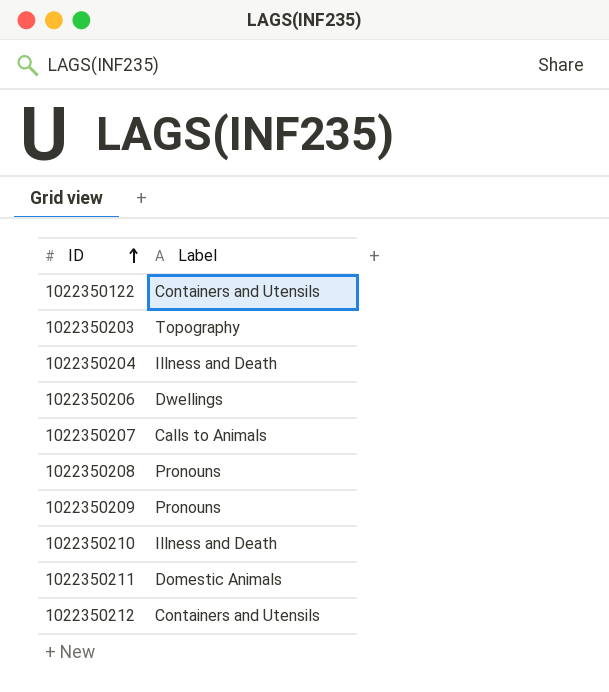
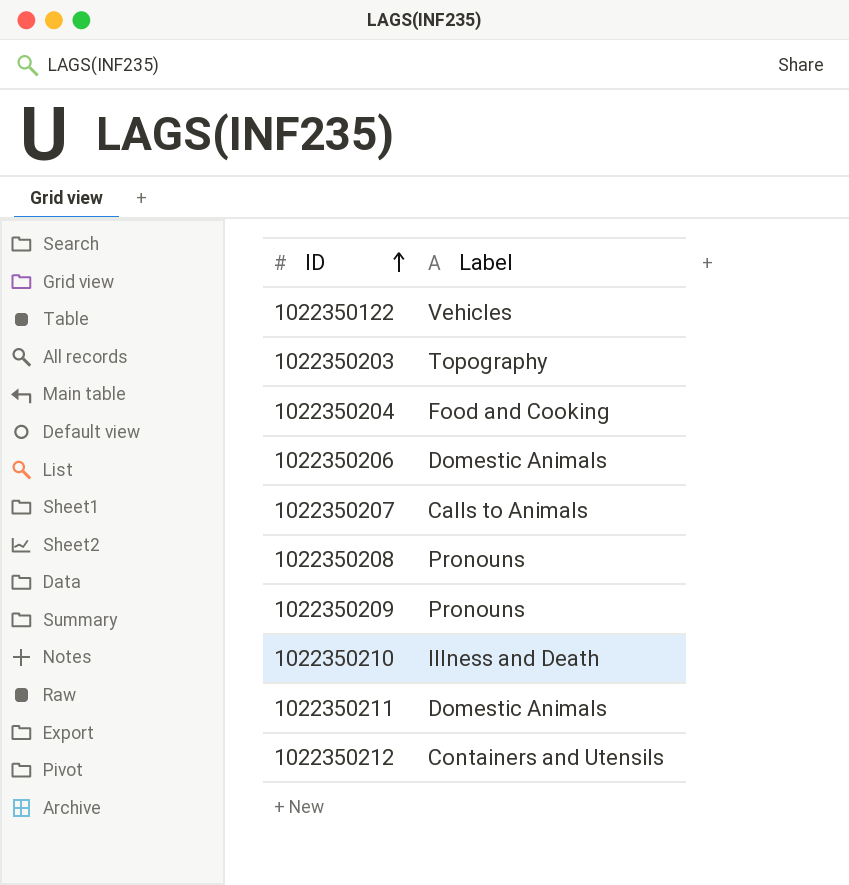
1022350122 | Label: Containers and Utensils -> Vehicles
1022350204 | Label: Illness and Death -> Food and Cooking
1022350206 | Label: Dwellings -> Domestic Animals

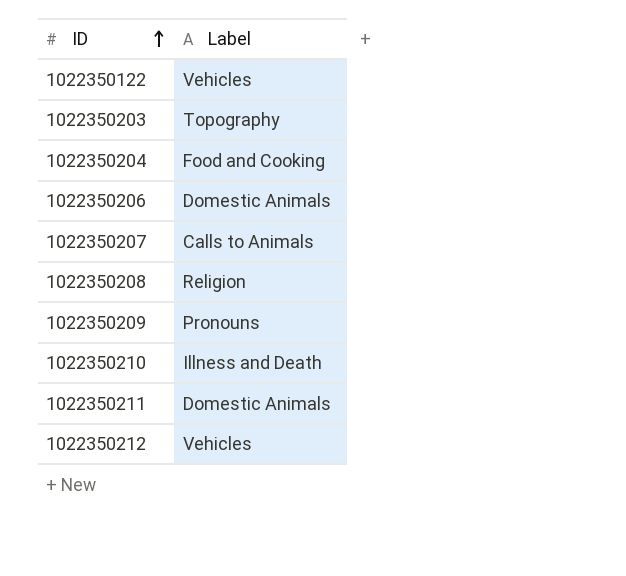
1022350208 | Label: Pronouns -> Religion
1022350212 | Label: Containers and Utensils -> Vehicles

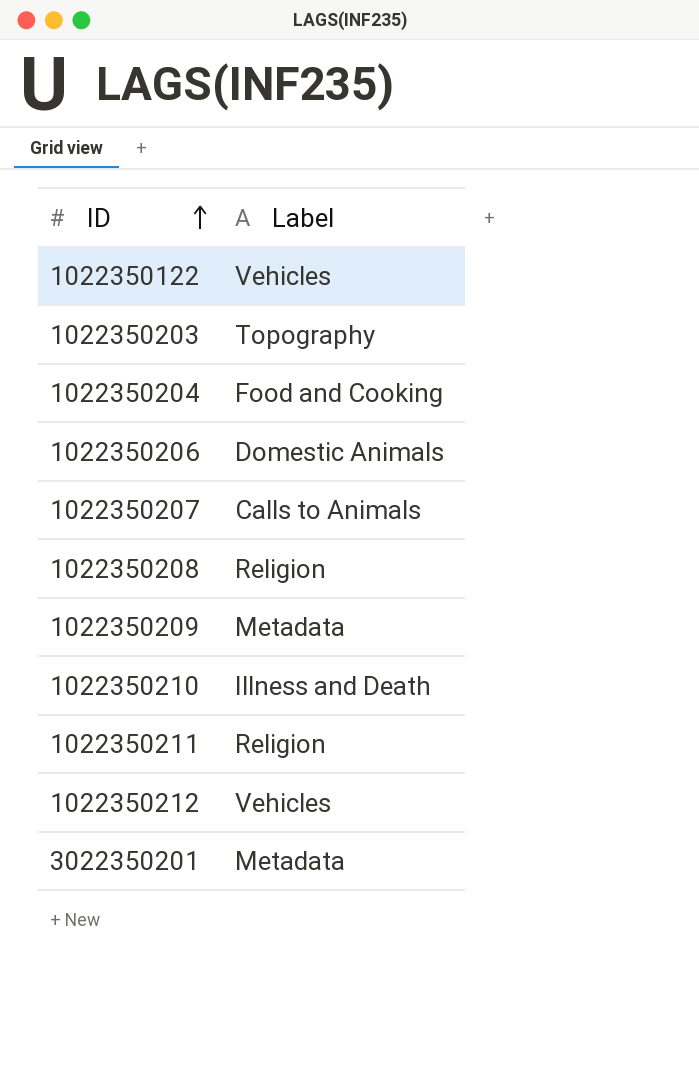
1022350209 | Label: Pronouns -> Metadata
1022350211 | Label: Domestic Animals -> Religion
row 3022350201: none -> Metadata

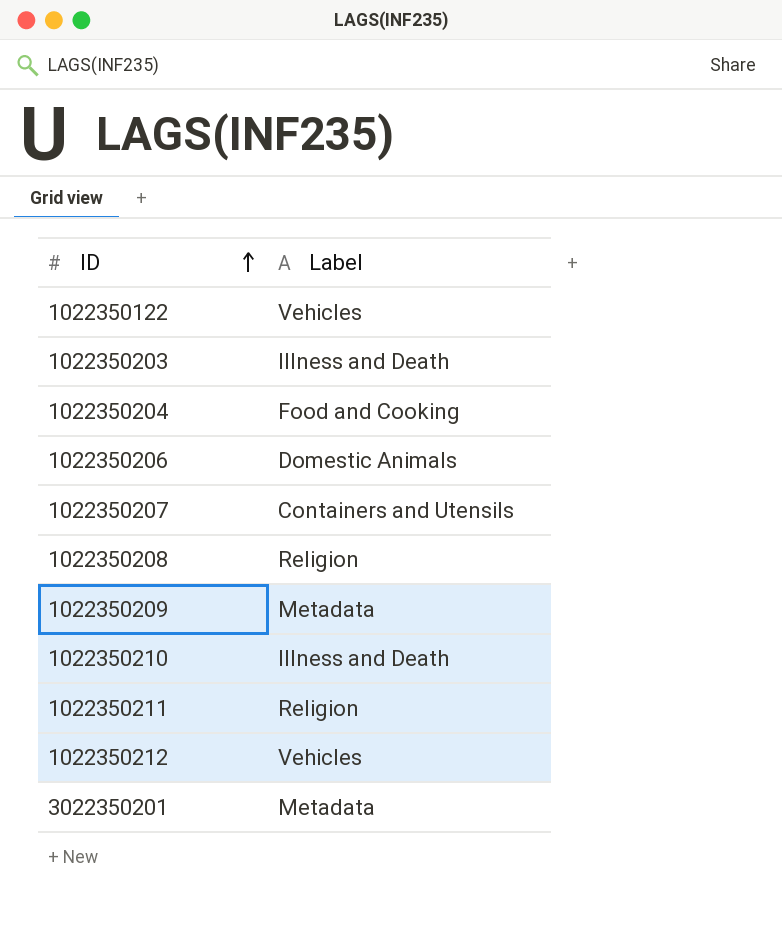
1022350203 | Label: Topography -> Illness and Death
1022350207 | Label: Calls to Animals -> Containers and Utensils

